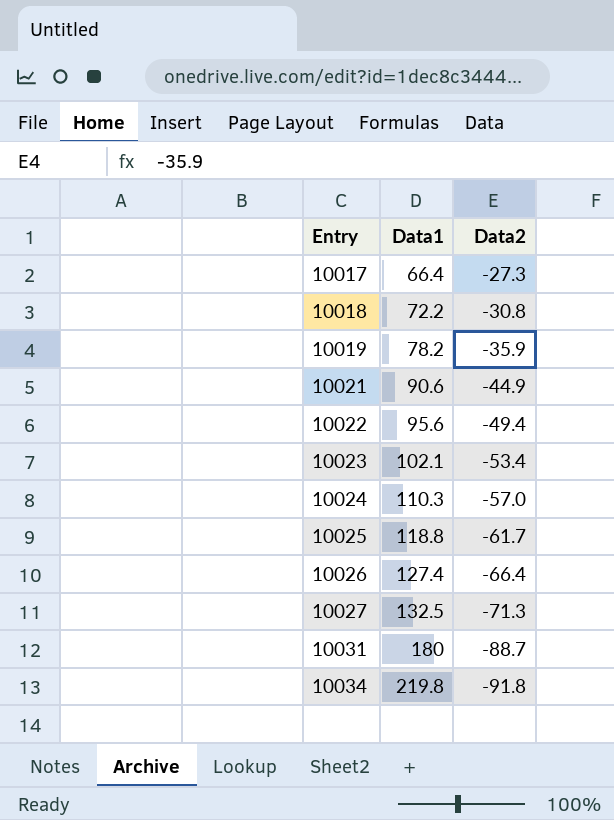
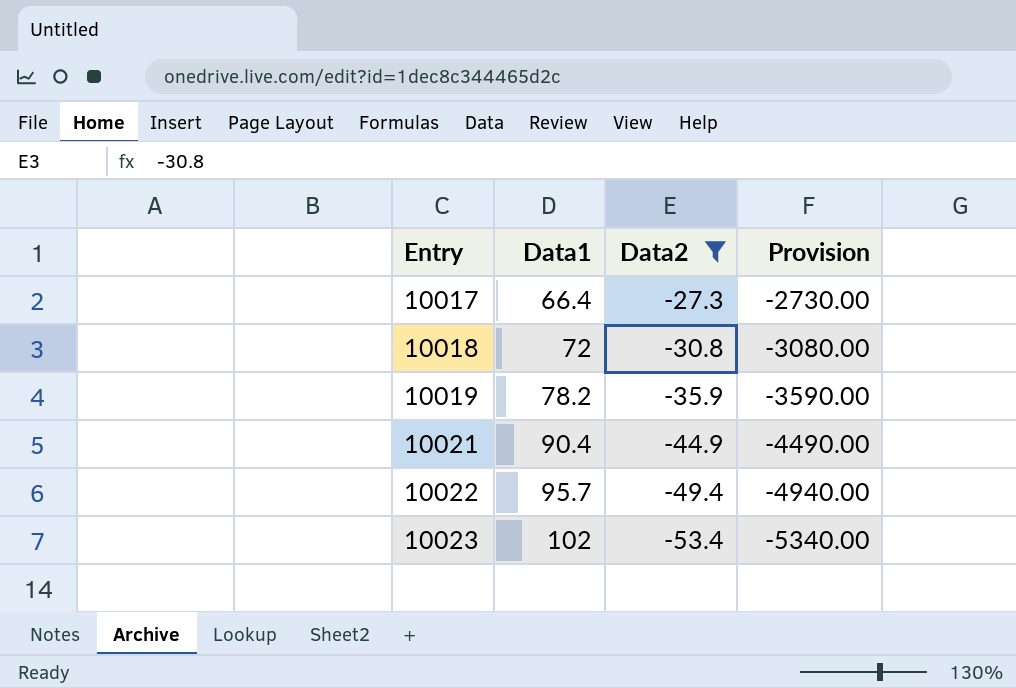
filter: none -> Data2 >= -53.4
column Provision | formula: none -> [Data2] * 100
10018 | Data1: 72.2 -> 72
10021 | Data1: 90.6 -> 90.4
10022 | Data1: 95.6 -> 95.7
10023 | Data1: 102.1 -> 102

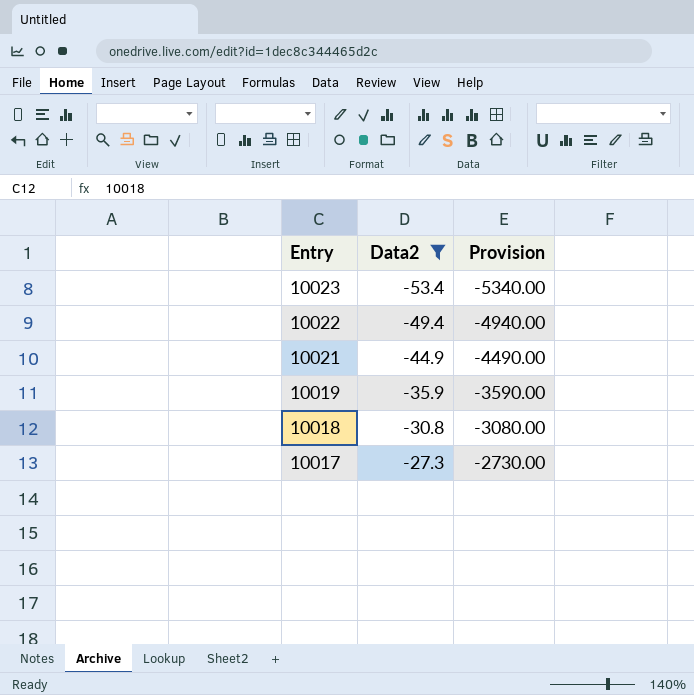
row order: Entry ascending -> Entry descending
column Data1 | position: 2 -> none

